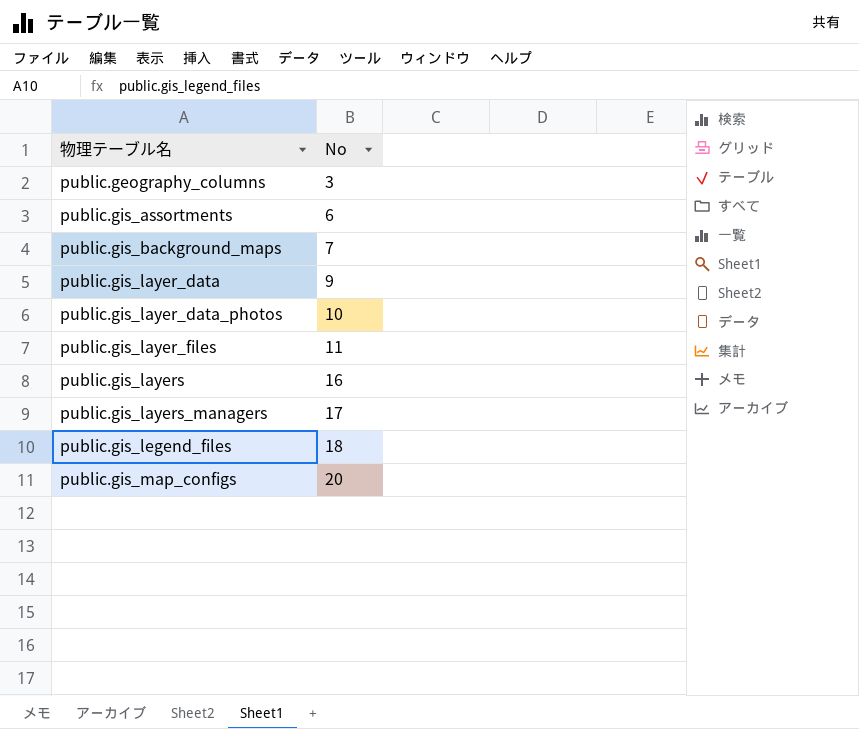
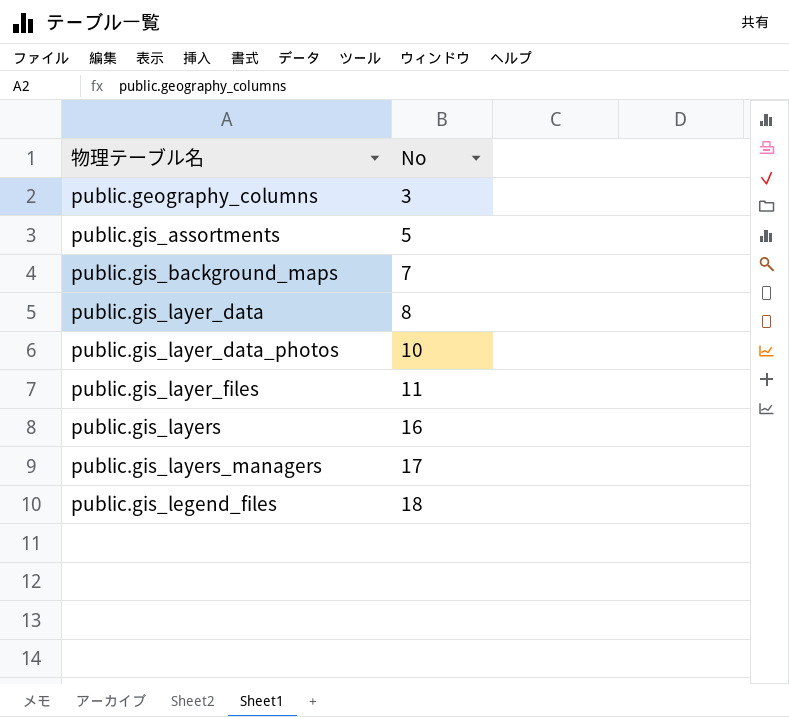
row public.gis_map_configs: 20 -> none
public.gis_assortments | No: 6 -> 5
public.gis_layer_data | No: 9 -> 8

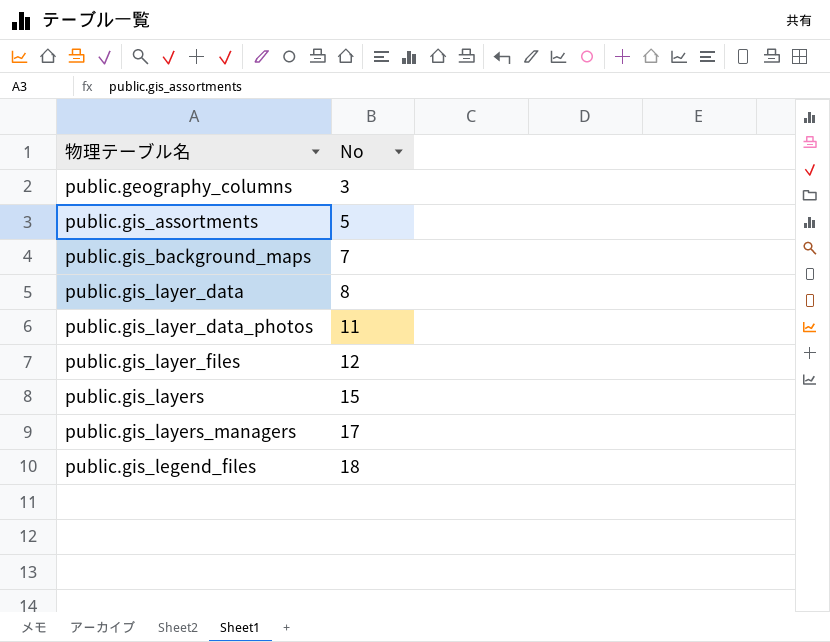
public.gis_layer_data_photos | No: 10 -> 11
public.gis_layer_files | No: 11 -> 12
public.gis_layers | No: 16 -> 15

